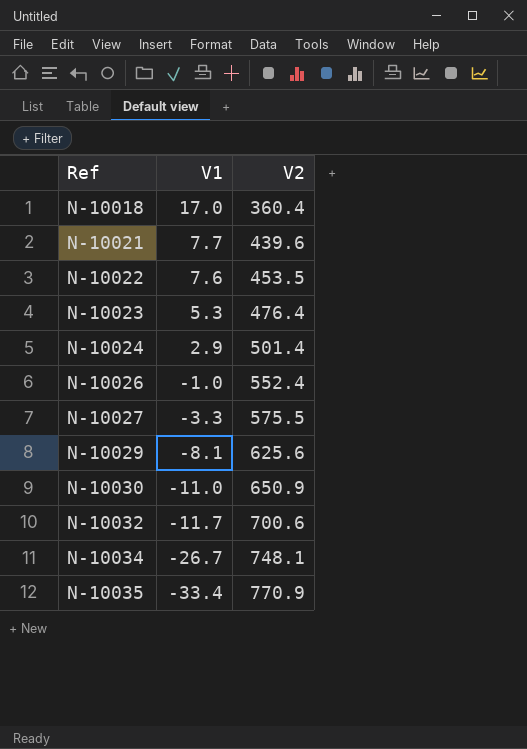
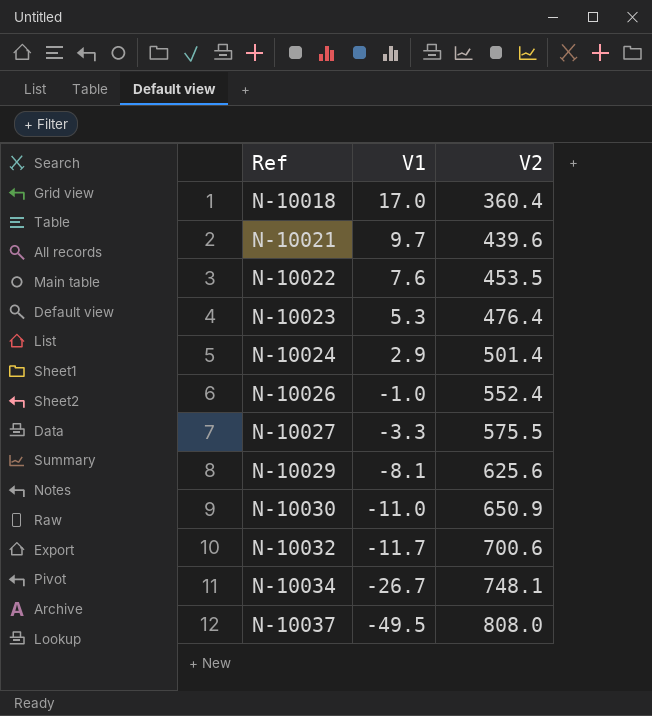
row N-10035: -33.4 | 770.9 -> none
N-10021 | V1: 7.7 -> 9.7
row N-10037: none -> -49.5 | 808.0

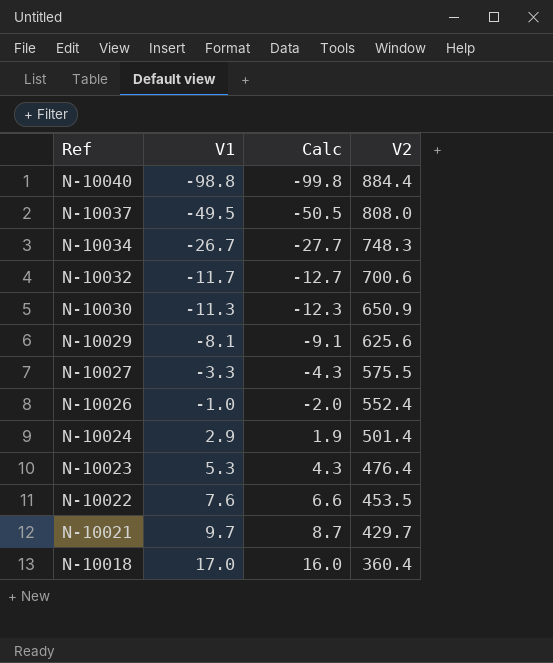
row order: Ref ascending -> Ref descending
column Calc | formula: none -> [V1] - 1
row N-10040: none -> -98.8 | -99.8 | 884.4
N-10034 | V2: 748.1 -> 748.3
N-10030 | V1: -11.0 -> -11.3
N-10021 | V2: 439.6 -> 429.7

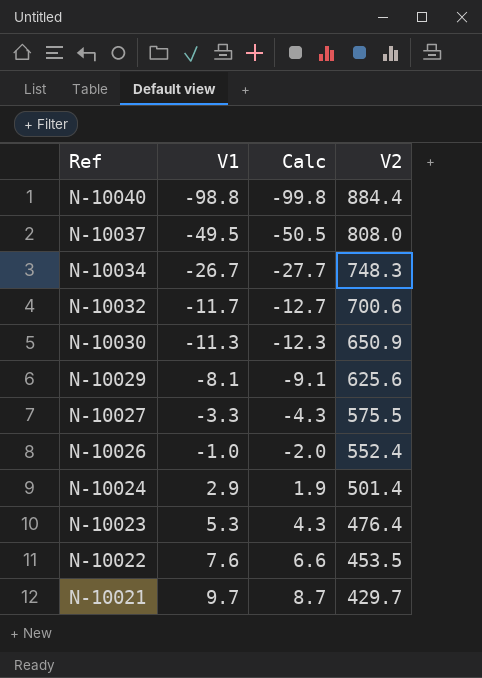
row N-10018: 17.0 | 16.0 | 360.4 -> none

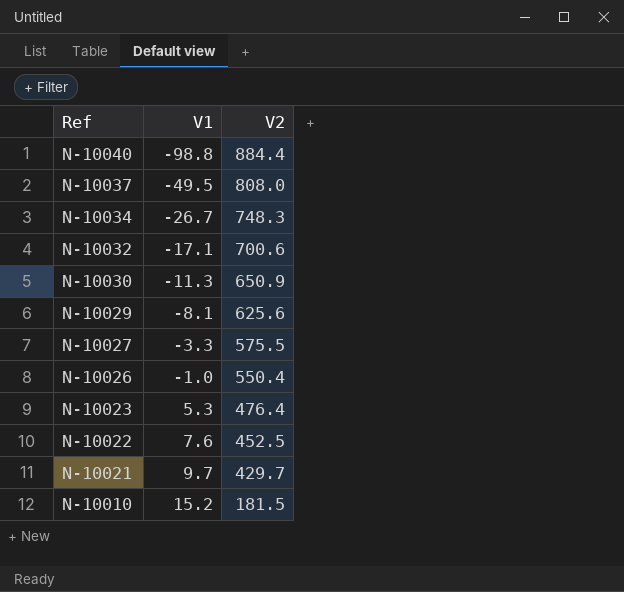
column Calc | formula: [V1] - 1 -> none
row N-10024: 2.9 | 1.9 | 501.4 -> none
N-10032 | V1: -11.7 -> -17.1
N-10026 | V2: 552.4 -> 550.4
N-10022 | V2: 453.5 -> 452.5
row N-10010: none -> 15.2 | 181.5

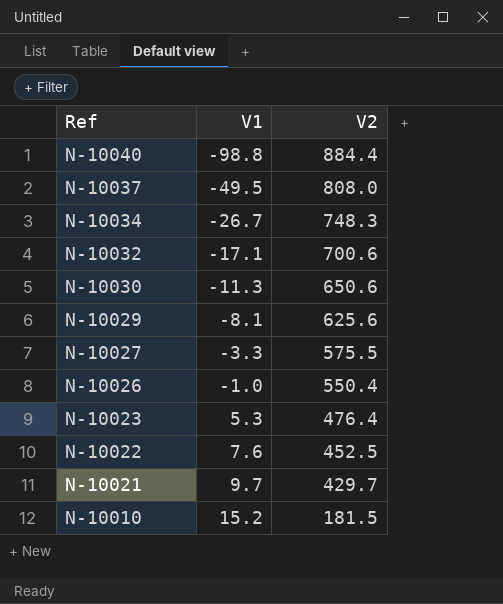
N-10030 | V2: 650.9 -> 650.6

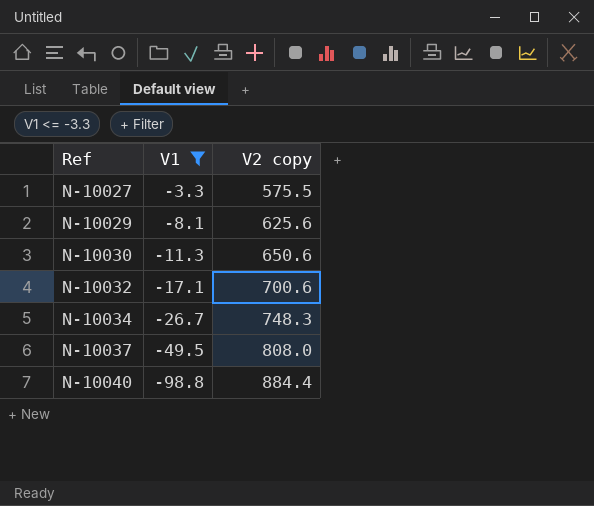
filter: none -> V1 <= -3.3
row order: Ref descending -> Ref ascending
column name: V2 -> V2 copy

